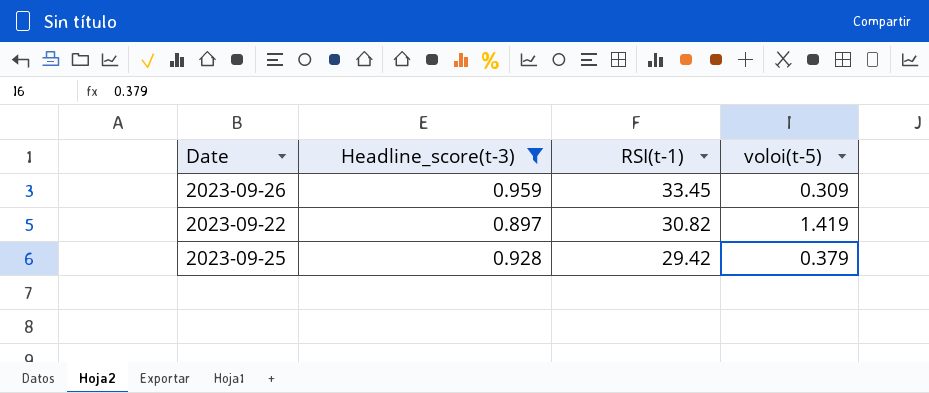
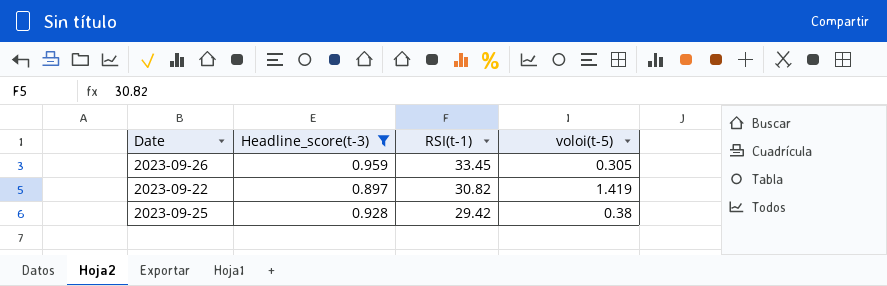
2023-09-26 | voloi(t-5): 0.309 -> 0.305
2023-09-25 | voloi(t-5): 0.379 -> 0.38

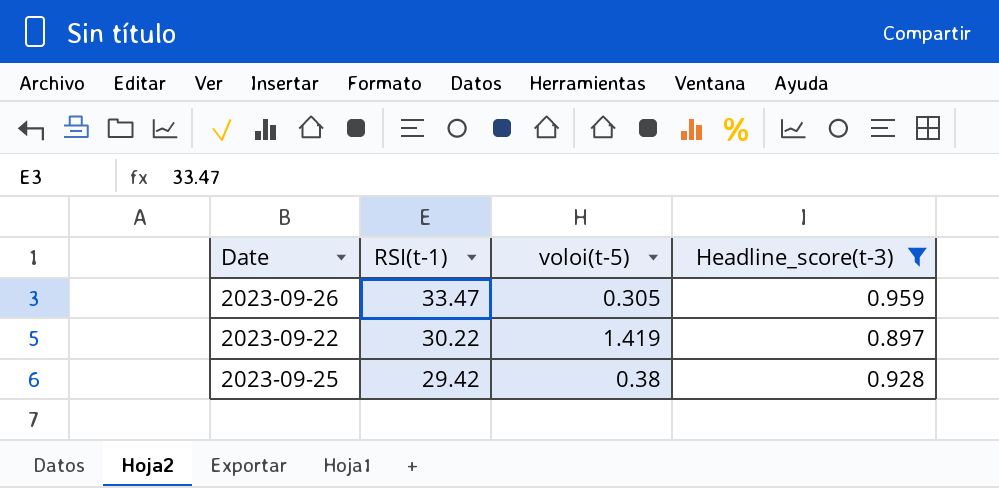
column Headline_score(t-3) | position: 2 -> 4
2023-09-26 | RSI(t-1): 33.45 -> 33.47
2023-09-22 | RSI(t-1): 30.82 -> 30.22

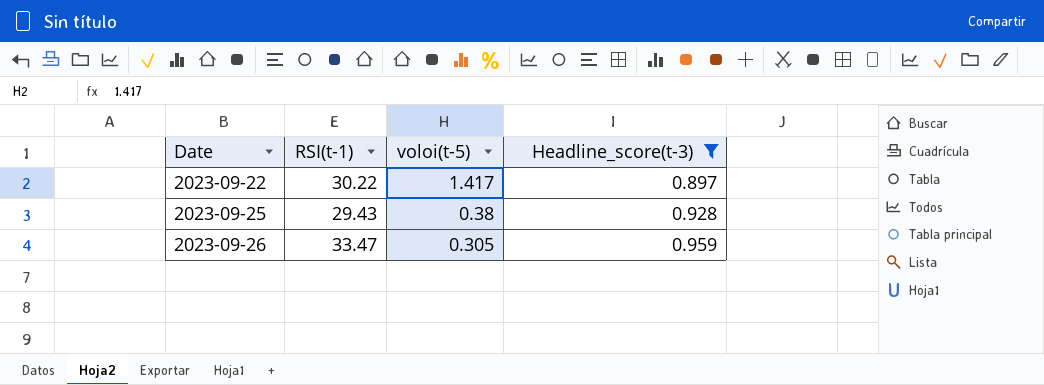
row order: RSI(t-1) descending -> Date ascending
2023-09-22 | voloi(t-5): 1.419 -> 1.417
2023-09-25 | RSI(t-1): 29.42 -> 29.43

